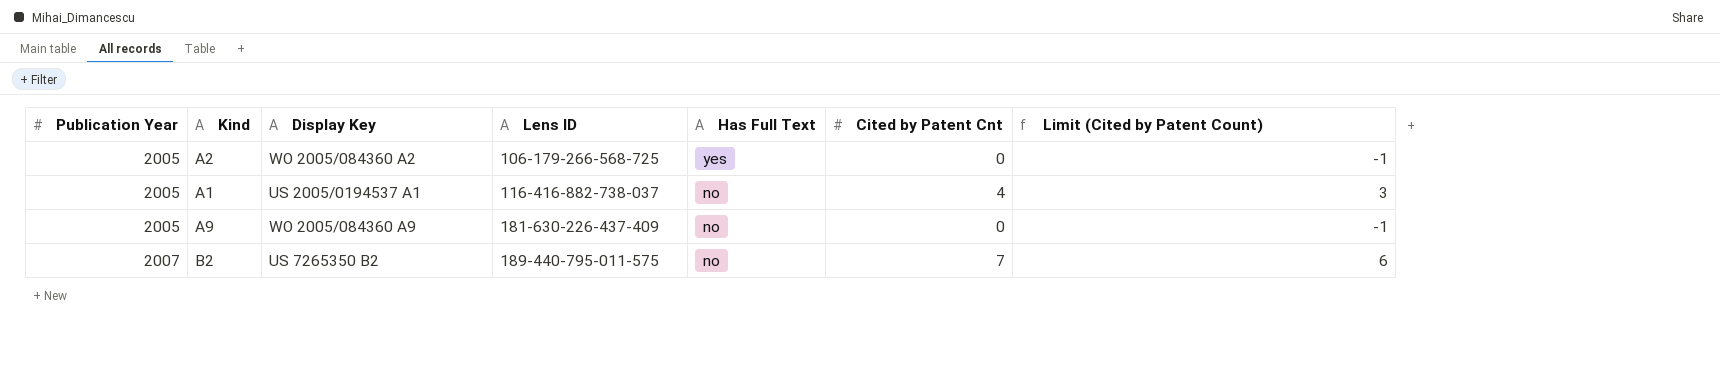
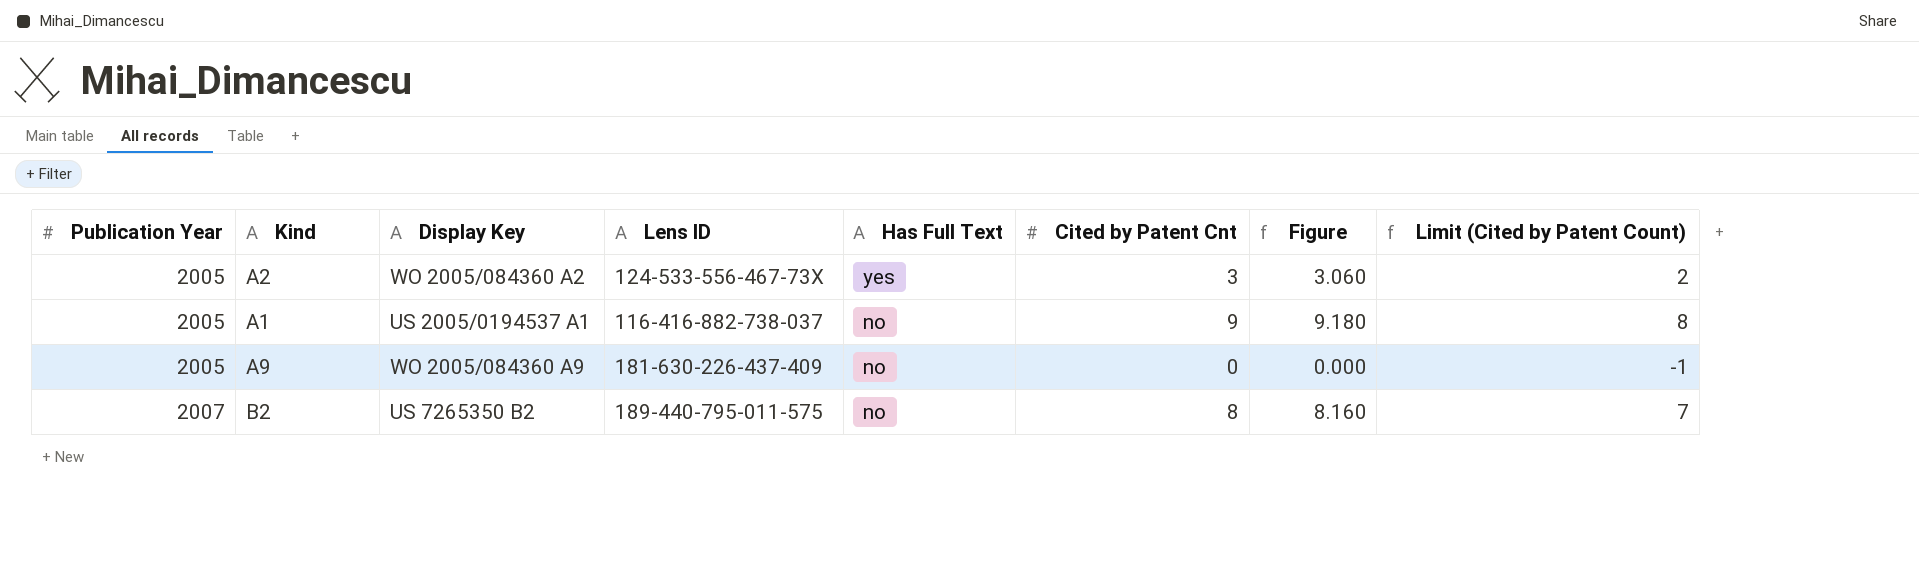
column Figure | formula: none -> [Cited by Patent Cnt] * 1.02
A2 | Lens ID: 106-179-266-568-725 -> 124-533-556-467-73X
A2 | Cited by Patent Cnt: 0 -> 3
A2 | Limit (Cited by Patent Count): -1 -> 2
A1 | Cited by Patent Cnt: 4 -> 9
A1 | Limit (Cited by Patent Count): 3 -> 8
B2 | Cited by Patent Cnt: 7 -> 8
B2 | Limit (Cited by Patent Count): 6 -> 7

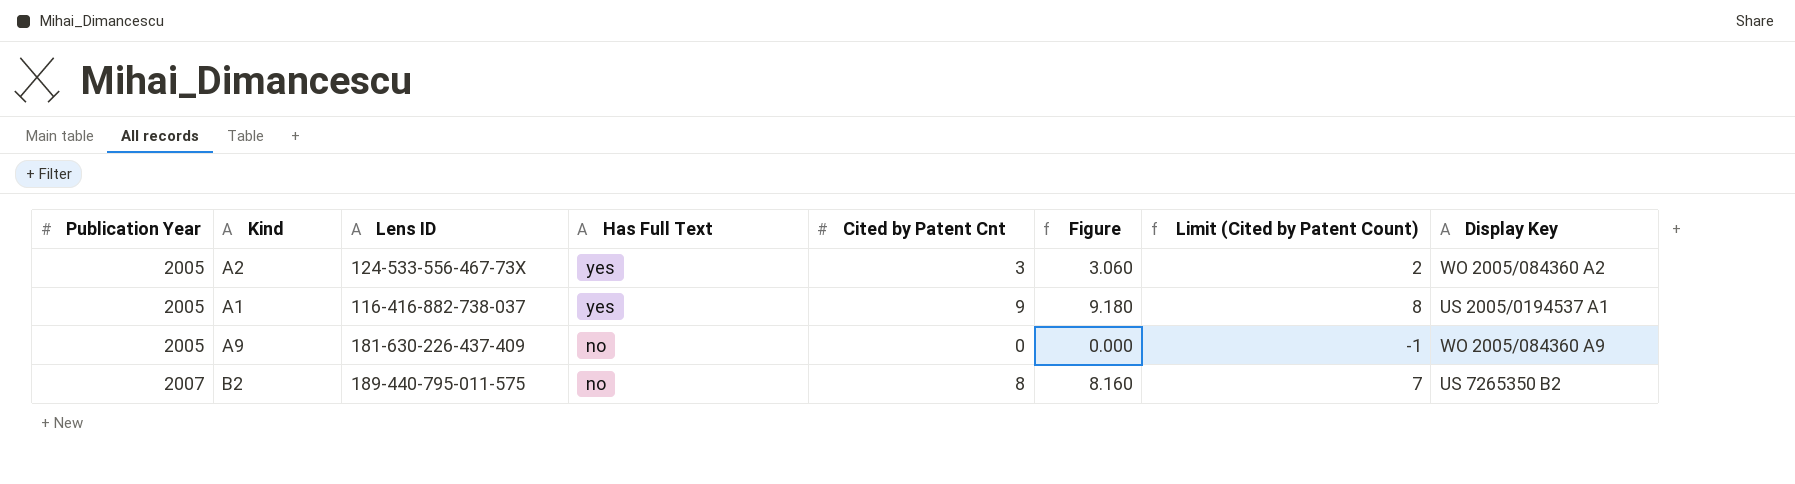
column Display Key | position: 3 -> 8
A1 | Has Full Text: no -> yes

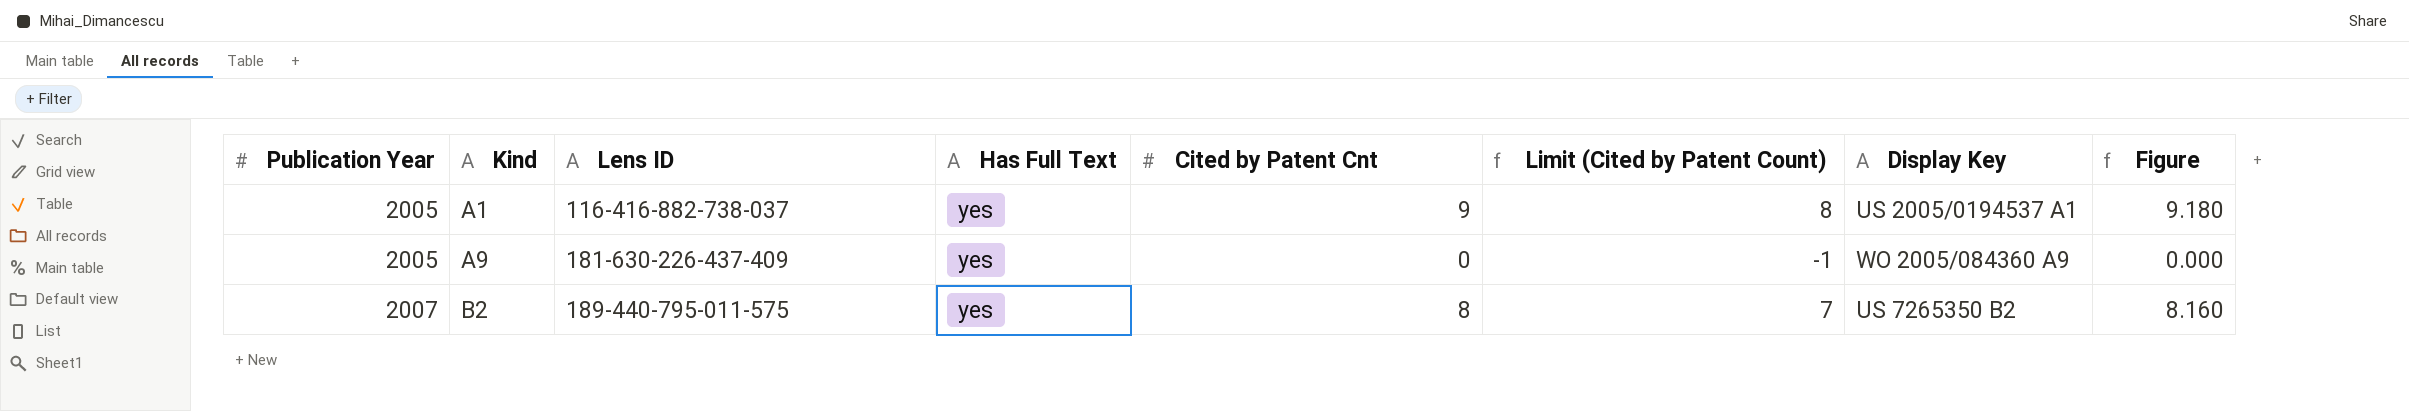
column Figure | position: 6 -> 8
row A2: 2005 | 124-533-556-467-73X | yes | 3 | 3.060 | 2 | WO 2005/084360 A2 -> none
A9 | Has Full Text: no -> yes
B2 | Has Full Text: no -> yes

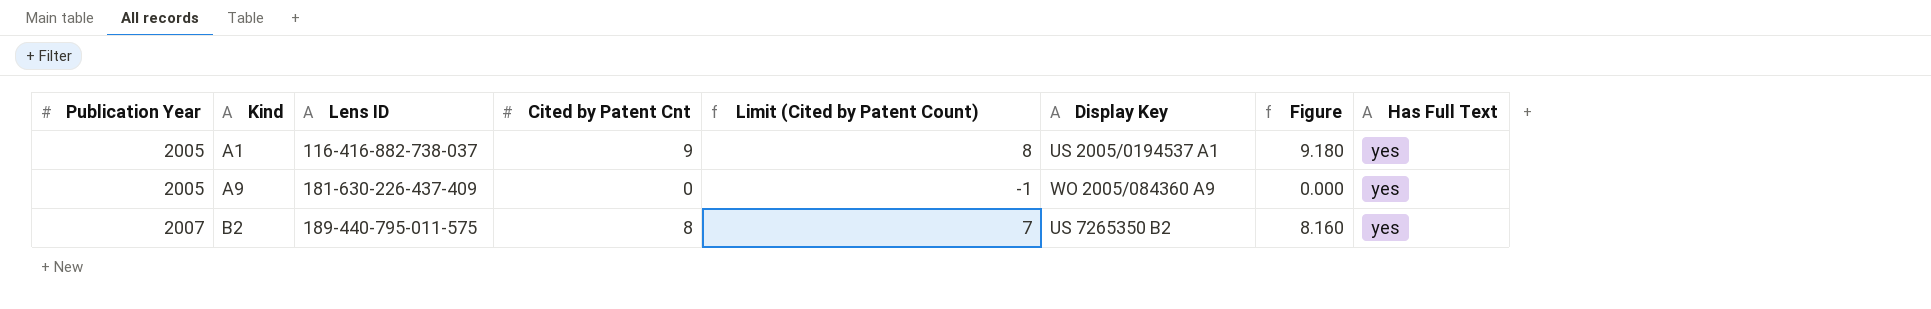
column Has Full Text | position: 4 -> 8

